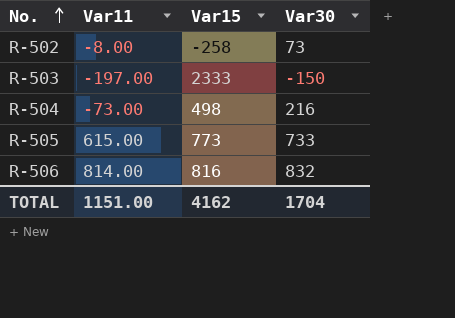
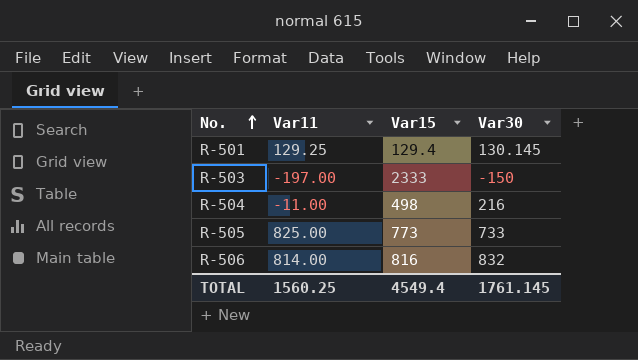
row R-502: -8.00 | -258 | 73 -> none
row R-501: none -> 129.25 | 129.4 | 130.145
R-504 | Var11: -73.00 -> -11.00
R-505 | Var11: 615.00 -> 825.00
TOTAL | Var11: 1151.00 -> 1560.25
TOTAL | Var15: 4162 -> 4549.4
TOTAL | Var30: 1704 -> 1761.145

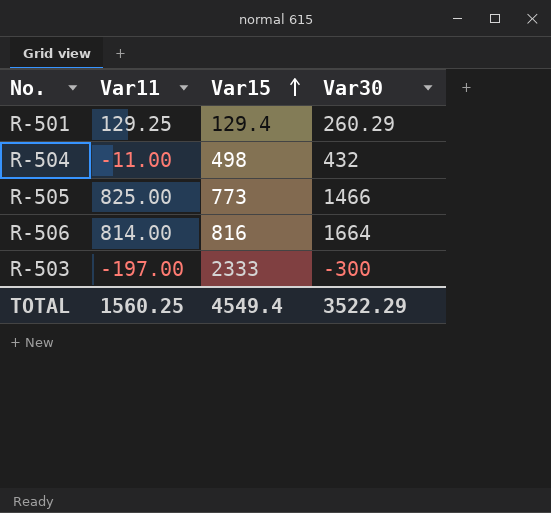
row order: No. ascending -> Var15 ascending
R-501 | Var30: 130.145 -> 260.29
R-504 | Var30: 216 -> 432
R-505 | Var30: 733 -> 1466
R-506 | Var30: 832 -> 1664
R-503 | Var30: -150 -> -300
TOTAL | Var30: 1761.145 -> 3522.29

